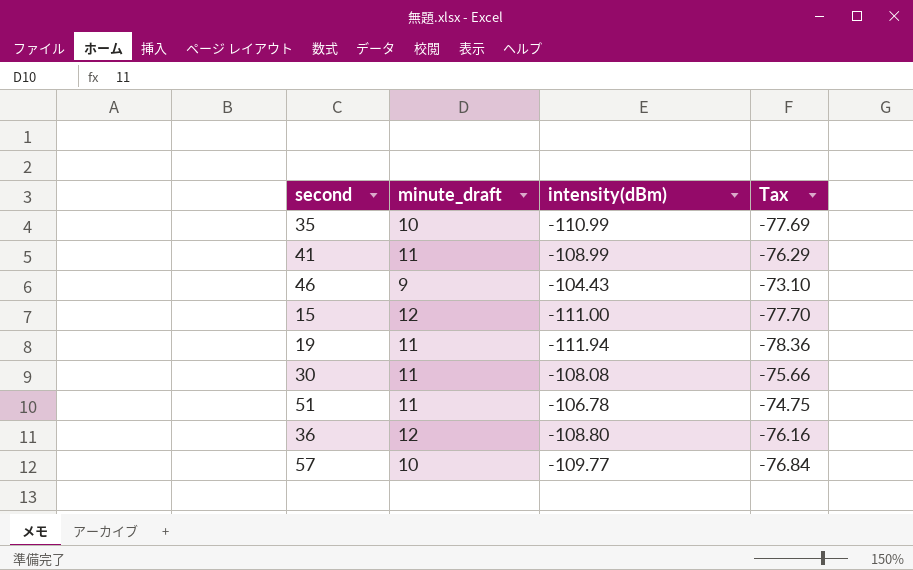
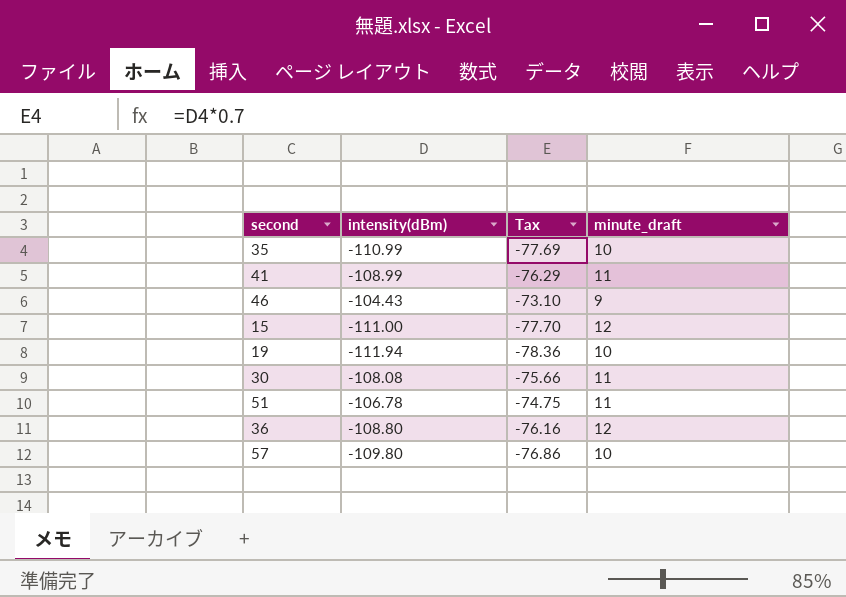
column minute_draft | position: 2 -> 4
19 | minute_draft: 11 -> 10
57 | intensity(dBm): -109.77 -> -109.80
57 | Tax: -76.84 -> -76.86

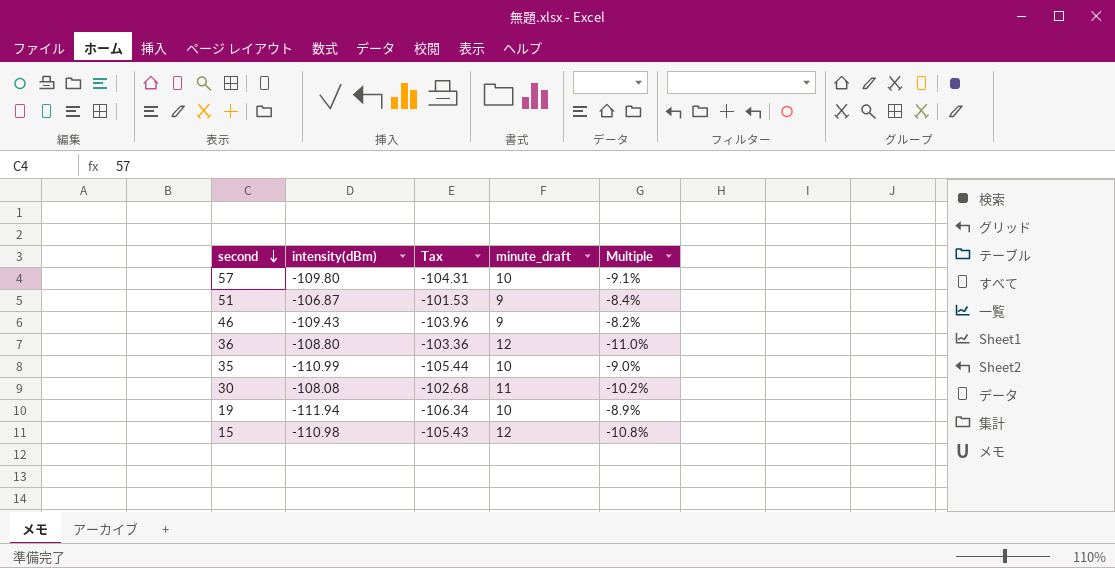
row order: none -> second descending
column Tax | formula: [intensity(dBm)] * 0.7 -> [intensity(dBm)] * 0.95
column Multiple | formula: none -> [minute_draft] / [intensity(dBm)]
row 41: -108.99 | -76.29 | 11 -> none
51 | intensity(dBm): -106.78 -> -106.87
51 | minute_draft: 11 -> 9
46 | intensity(dBm): -104.43 -> -109.43
15 | intensity(dBm): -111.00 -> -110.98

